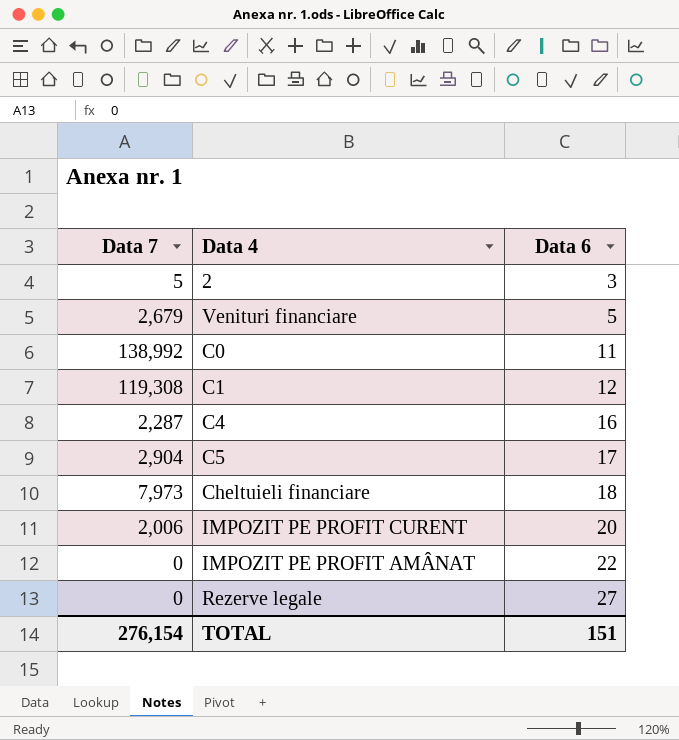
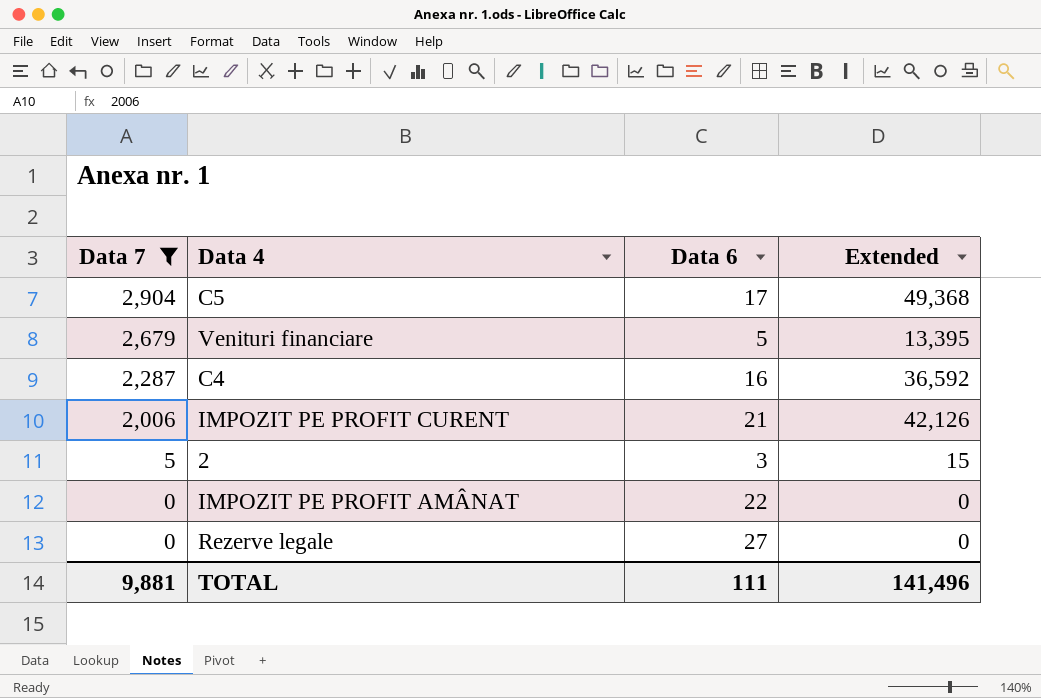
filter: none -> Data 7 <= 2,904
row order: Data 6 ascending -> Data 7 descending
column Extended | formula: none -> [Data 7] * [Data 6]
IMPOZIT PE PROFIT CURENT | Data 6: 20 -> 21
TOTAL | Data 7: 276,154 -> 9,881
TOTAL | Data 6: 151 -> 111

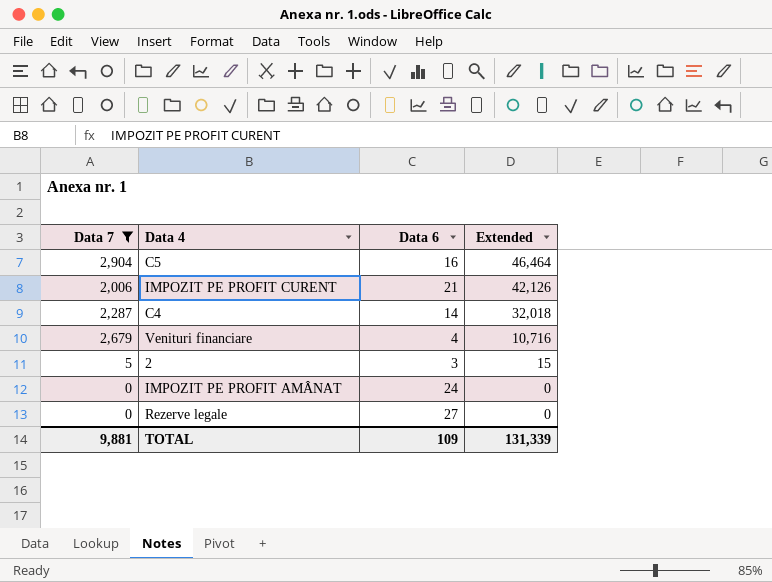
row order: Data 7 descending -> Extended descending
C5 | Data 6: 17 -> 16
C5 | Extended: 49,368 -> 46,464
C4 | Data 6: 16 -> 14
C4 | Extended: 36,592 -> 32,018
Venituri financiare | Data 6: 5 -> 4
Venituri financiare | Extended: 13,395 -> 10,716
IMPOZIT PE PROFIT AMÂNAT | Data 6: 22 -> 24
TOTAL | Data 6: 111 -> 109
TOTAL | Extended: 141,496 -> 131,339

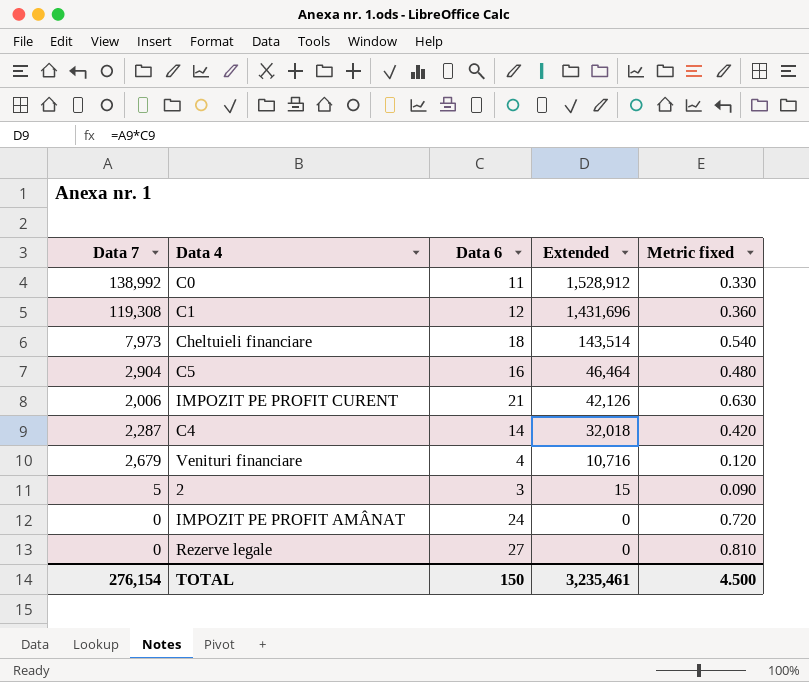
filter: Data 7 <= 2,904 -> none
column Metric fixed | formula: none -> [Data 6] * 0.03
TOTAL | Data 7: 9,881 -> 276,154
TOTAL | Data 6: 109 -> 150
TOTAL | Extended: 131,339 -> 3,235,461

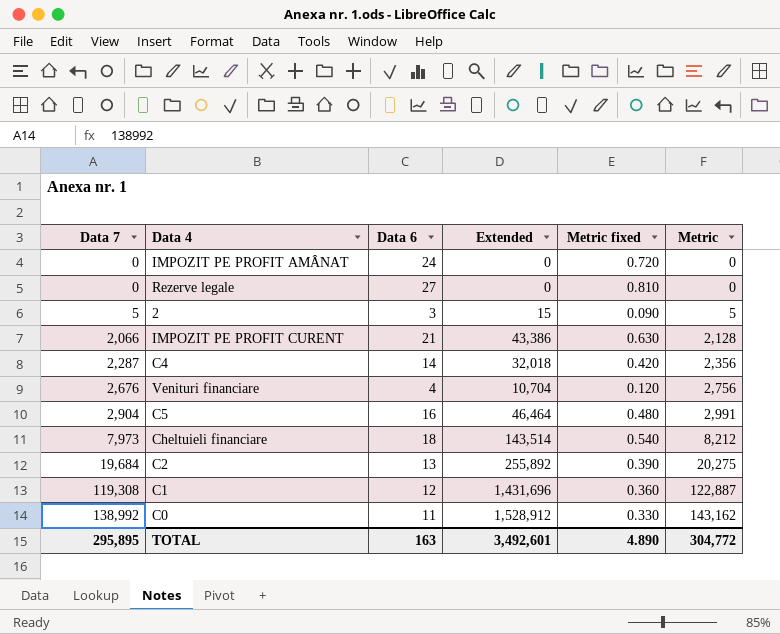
row order: Extended descending -> Data 7 ascending
column Metric | formula: none -> [Data 7] * 1.03
IMPOZIT PE PROFIT CURENT | Data 7: 2,006 -> 2,066
IMPOZIT PE PROFIT CURENT | Extended: 42,126 -> 43,386
Venituri financiare | Data 7: 2,679 -> 2,676
Venituri financiare | Extended: 10,716 -> 10,704
row C2: none -> 19,684 | 13 | 255,892 | 0.390 | 20,275
TOTAL | Data 7: 276,154 -> 295,895
TOTAL | Data 6: 150 -> 163
TOTAL | Extended: 3,235,461 -> 3,492,601
TOTAL | Metric fixed: 4.500 -> 4.890

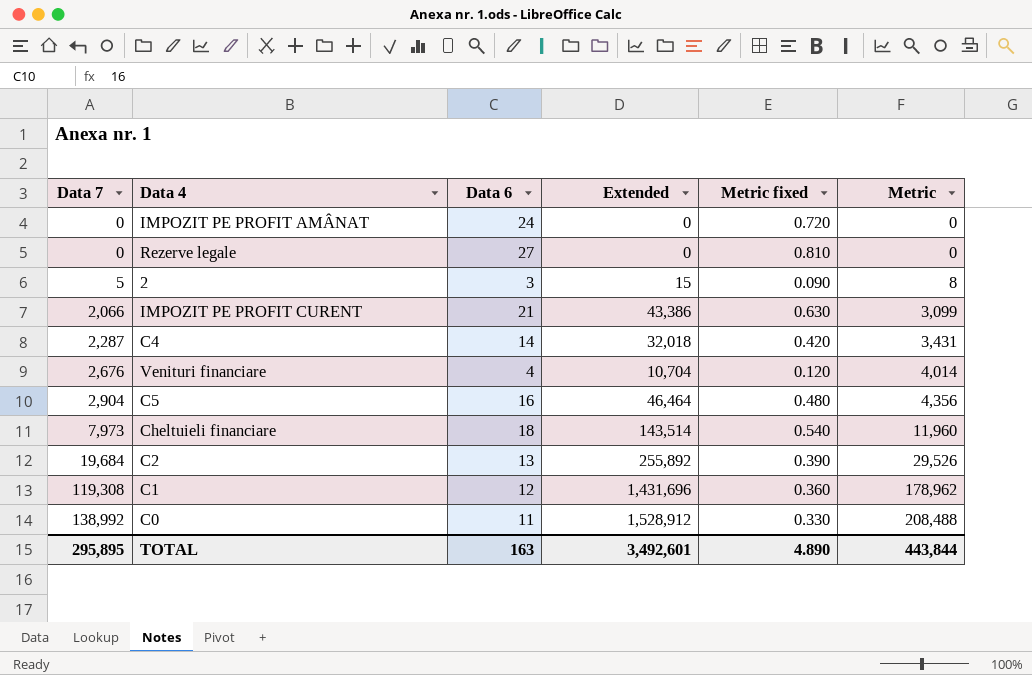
column Metric | formula: [Data 7] * 1.03 -> [Data 7] * 1.5
TOTAL | Metric: 304,772 -> 443,844

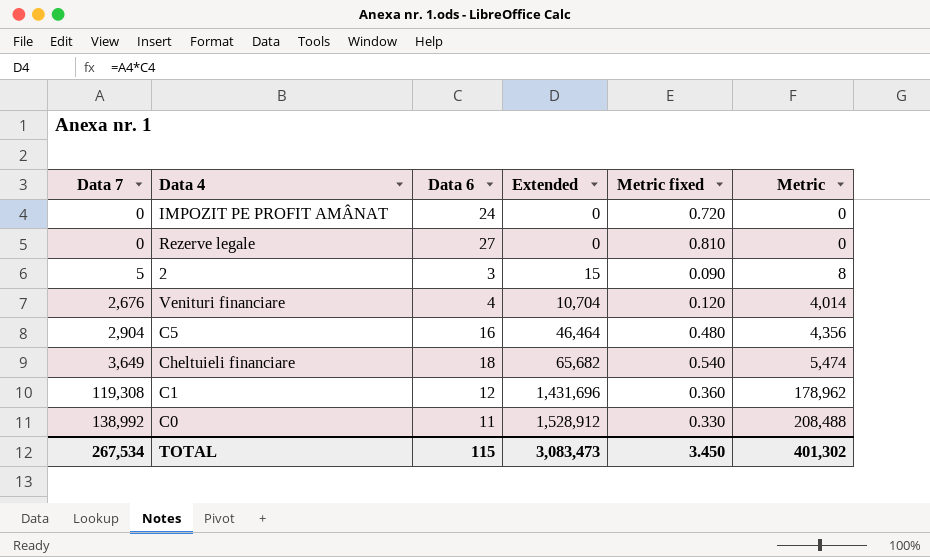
row IMPOZIT PE PROFIT CURENT: 2,066 | 21 | 43,386 | 0.630 | 3,099 -> none
row C4: 2,287 | 14 | 32,018 | 0.420 | 3,431 -> none
row C2: 19,684 | 13 | 255,892 | 0.390 | 29,526 -> none
Cheltuieli financiare | Data 7: 7,973 -> 3,649
Cheltuieli financiare | Extended: 143,514 -> 65,682
Cheltuieli financiare | Metric: 11,960 -> 5,474
TOTAL | Data 7: 295,895 -> 267,534
TOTAL | Data 6: 163 -> 115
TOTAL | Extended: 3,492,601 -> 3,083,473
TOTAL | Metric fixed: 4.890 -> 3.450
TOTAL | Metric: 443,844 -> 401,302

